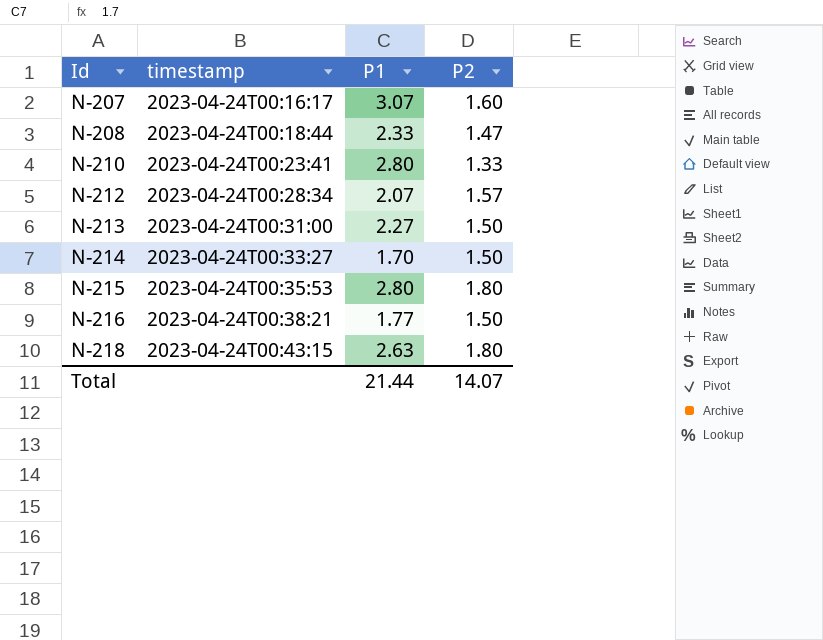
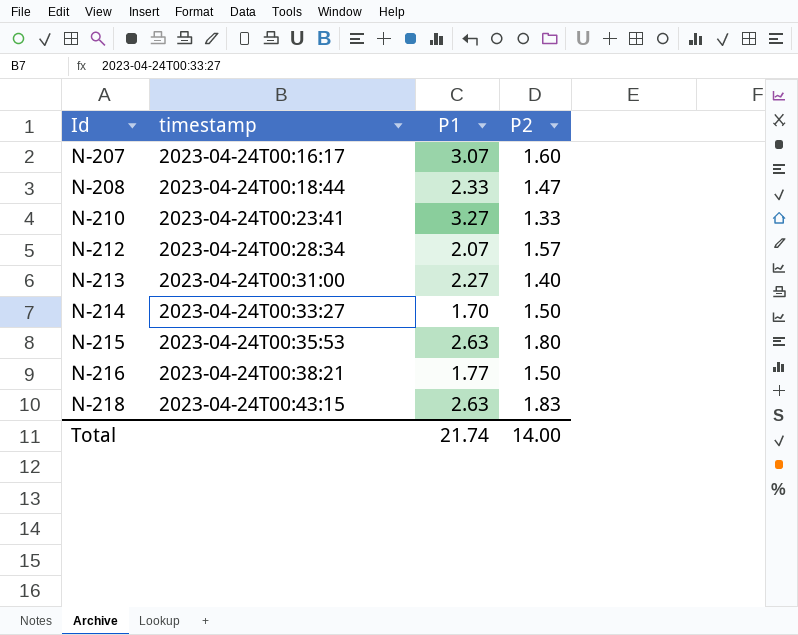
N-210 | P1: 2.80 -> 3.27
N-213 | P2: 1.50 -> 1.40
N-215 | P1: 2.80 -> 2.63
N-218 | P2: 1.80 -> 1.83
Total | P1: 21.44 -> 21.74
Total | P2: 14.07 -> 14.00

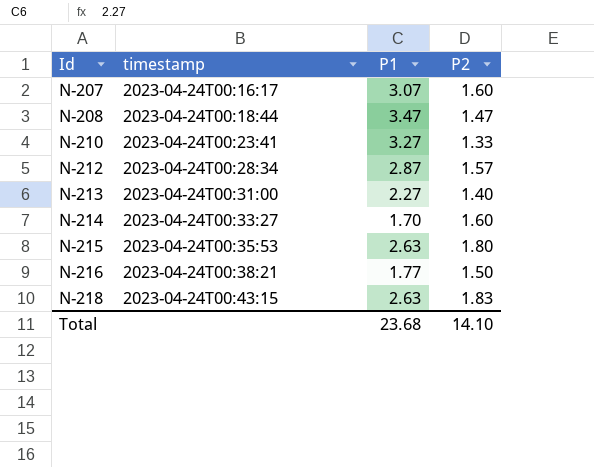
N-208 | P1: 2.33 -> 3.47
N-212 | P1: 2.07 -> 2.87
N-214 | P2: 1.50 -> 1.60
Total | P1: 21.74 -> 23.68
Total | P2: 14.00 -> 14.10

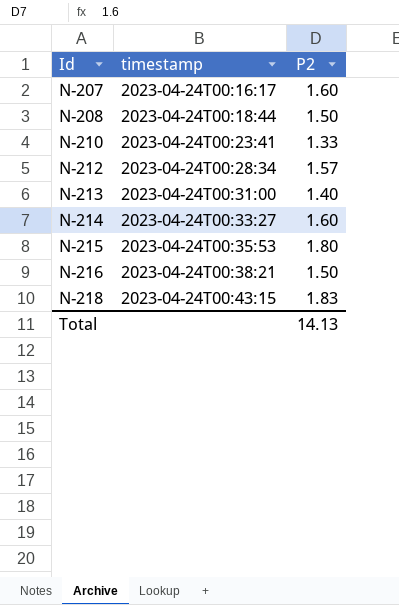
column P1 | position: 3 -> none
N-208 | P2: 1.47 -> 1.50
Total | P2: 14.10 -> 14.13

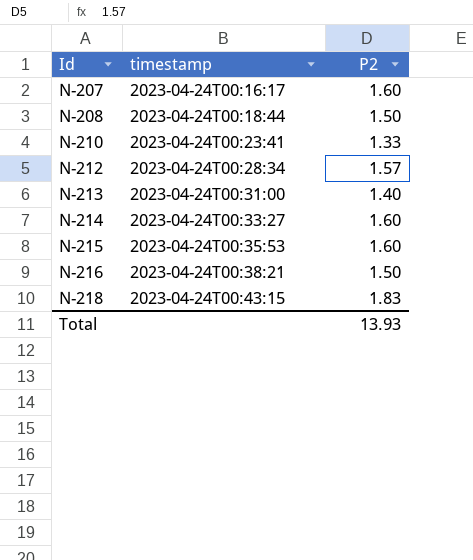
N-215 | P2: 1.80 -> 1.60
Total | P2: 14.13 -> 13.93

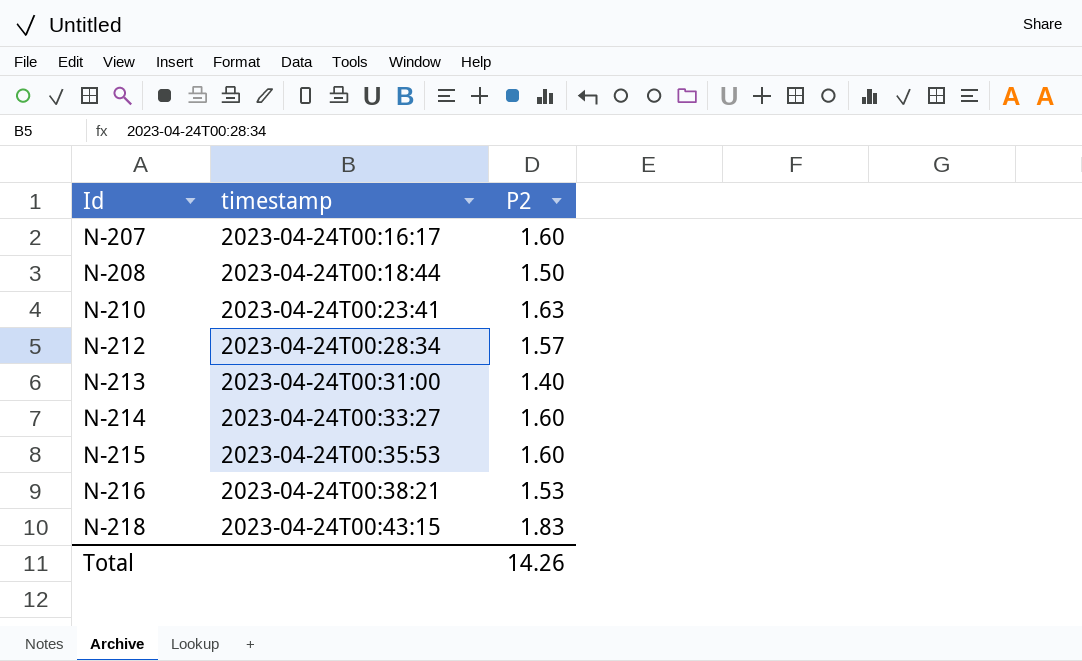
N-210 | P2: 1.33 -> 1.63
N-216 | P2: 1.50 -> 1.53
Total | P2: 13.93 -> 14.26

